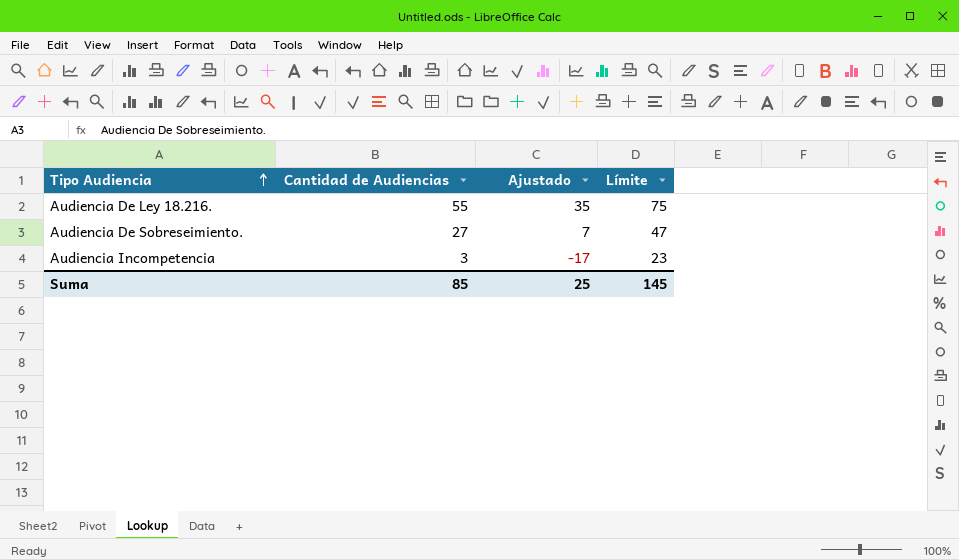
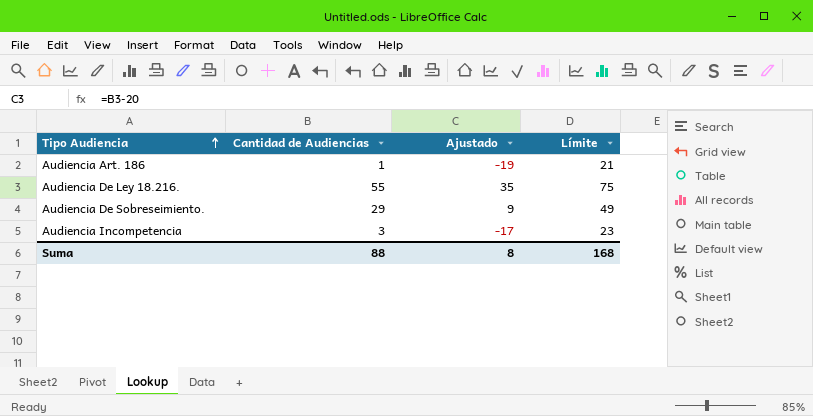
row Audiencia Art. 186: none -> 1 | -19 | 21
Audiencia De Sobreseimiento. | Cantidad de Audiencias: 27 -> 29
Audiencia De Sobreseimiento. | Ajustado: 7 -> 9
Audiencia De Sobreseimiento. | Límite: 47 -> 49
Suma | Cantidad de Audiencias: 85 -> 88
Suma | Ajustado: 25 -> 8
Suma | Límite: 145 -> 168

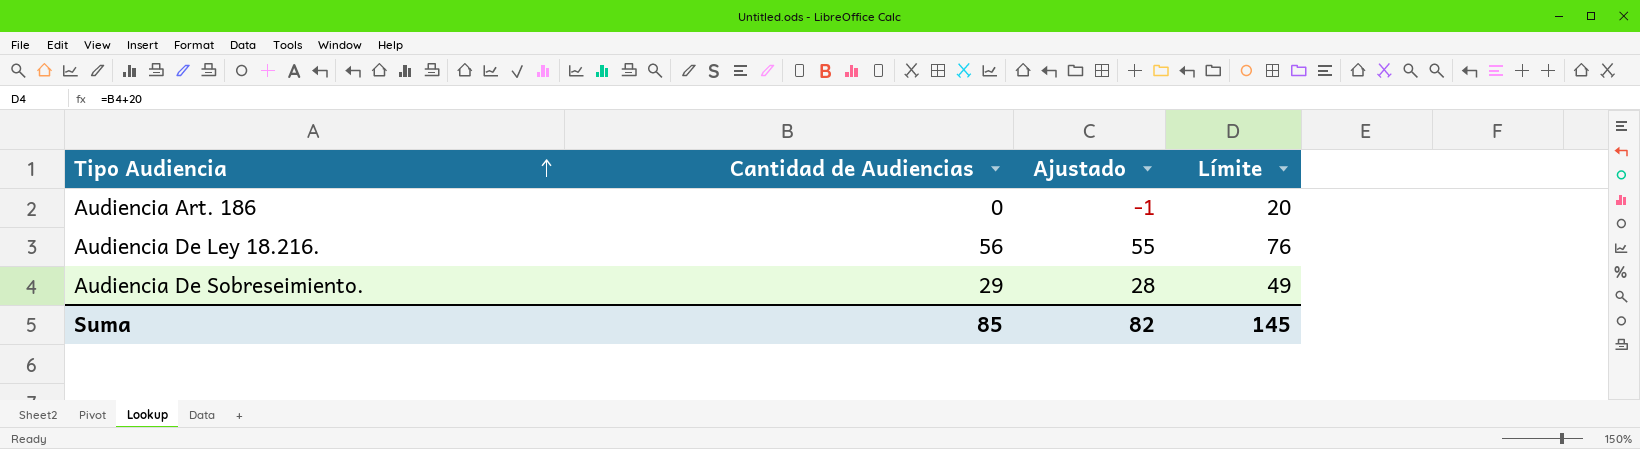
column Ajustado | formula: [Cantidad de Audiencias] - 20 -> [Cantidad de Audiencias] - 1
row Audiencia Incompetencia: 3 | -17 | 23 -> none
Audiencia Art. 186 | Cantidad de Audiencias: 1 -> 0
Audiencia Art. 186 | Límite: 21 -> 20
Audiencia De Ley 18.216. | Cantidad de Audiencias: 55 -> 56
Audiencia De Ley 18.216. | Límite: 75 -> 76
Suma | Cantidad de Audiencias: 88 -> 85
Suma | Ajustado: 8 -> 82
Suma | Límite: 168 -> 145

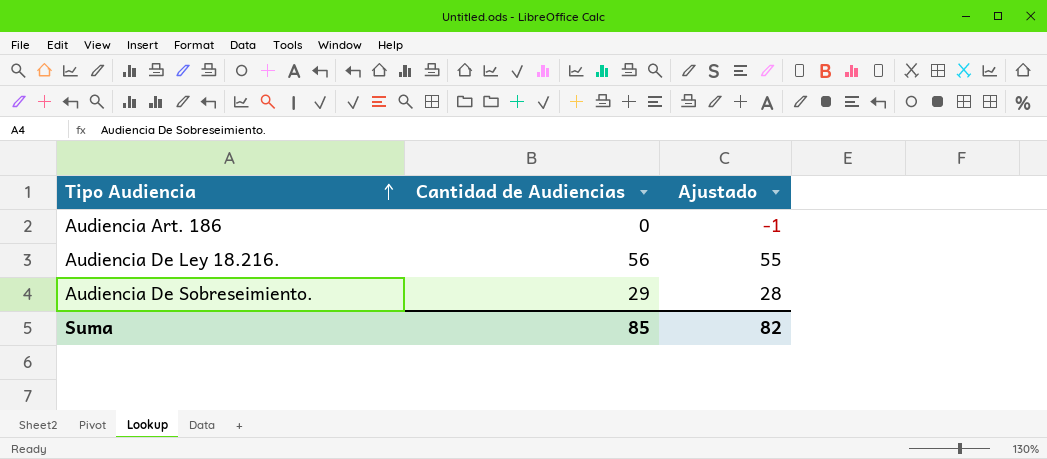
column Límite | formula: [Cantidad de Audiencias] + 20 -> none

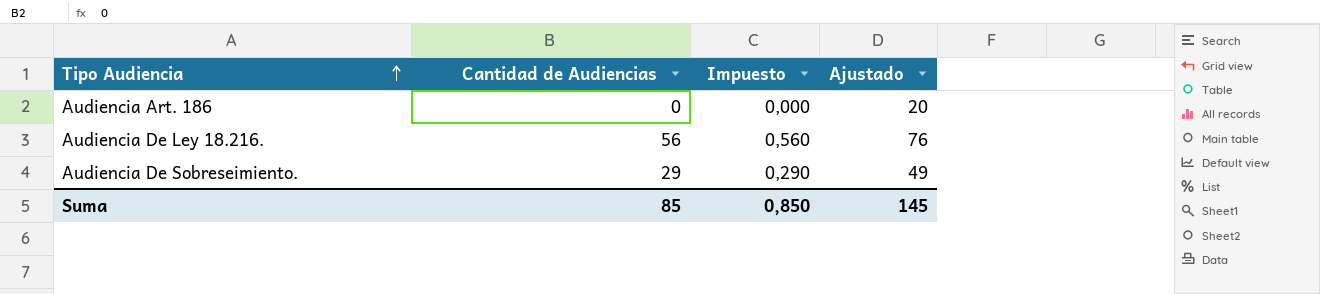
column Impuesto | formula: none -> [Cantidad de Audiencias] * 0,01
column Ajustado | formula: [Cantidad de Audiencias] - 1 -> [Cantidad de Audiencias] + 20
Suma | Ajustado: 82 -> 145

